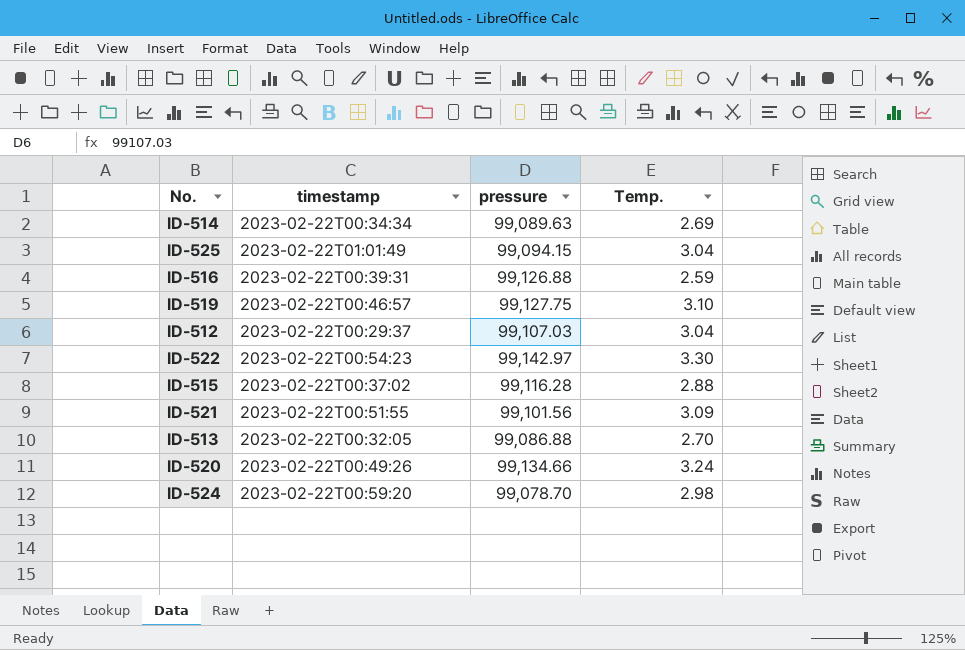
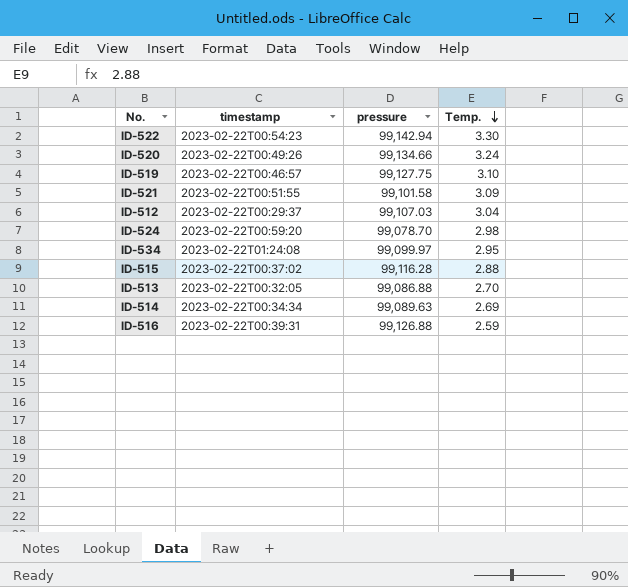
row order: none -> Temp. descending
row ID-525: 2023-02-22T01:01:49 | 99,094.15 | 3.04 -> none
ID-522 | pressure: 99,142.97 -> 99,142.94
ID-521 | pressure: 99,101.56 -> 99,101.58
row ID-534: none -> 2023-02-22T01:24:08 | 99,099.97 | 2.95

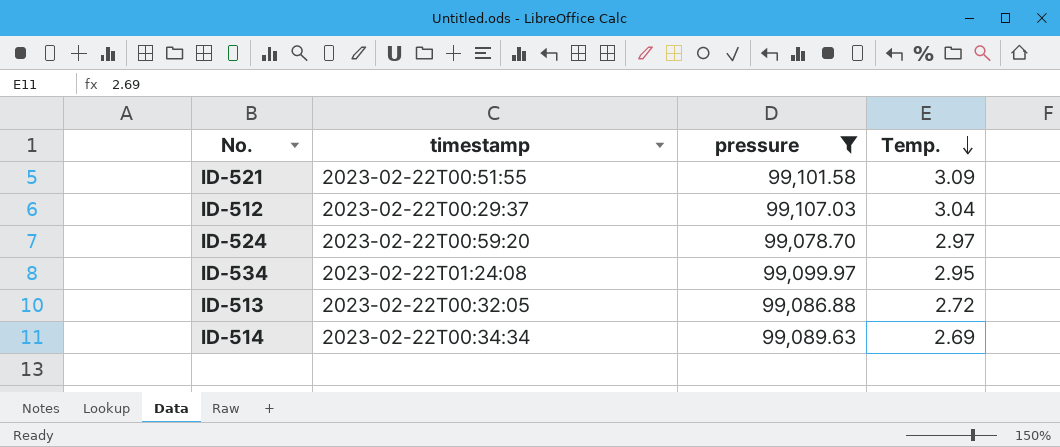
filter: none -> pressure <= 99,107.03
ID-524 | Temp.: 2.98 -> 2.97
ID-513 | Temp.: 2.70 -> 2.72

